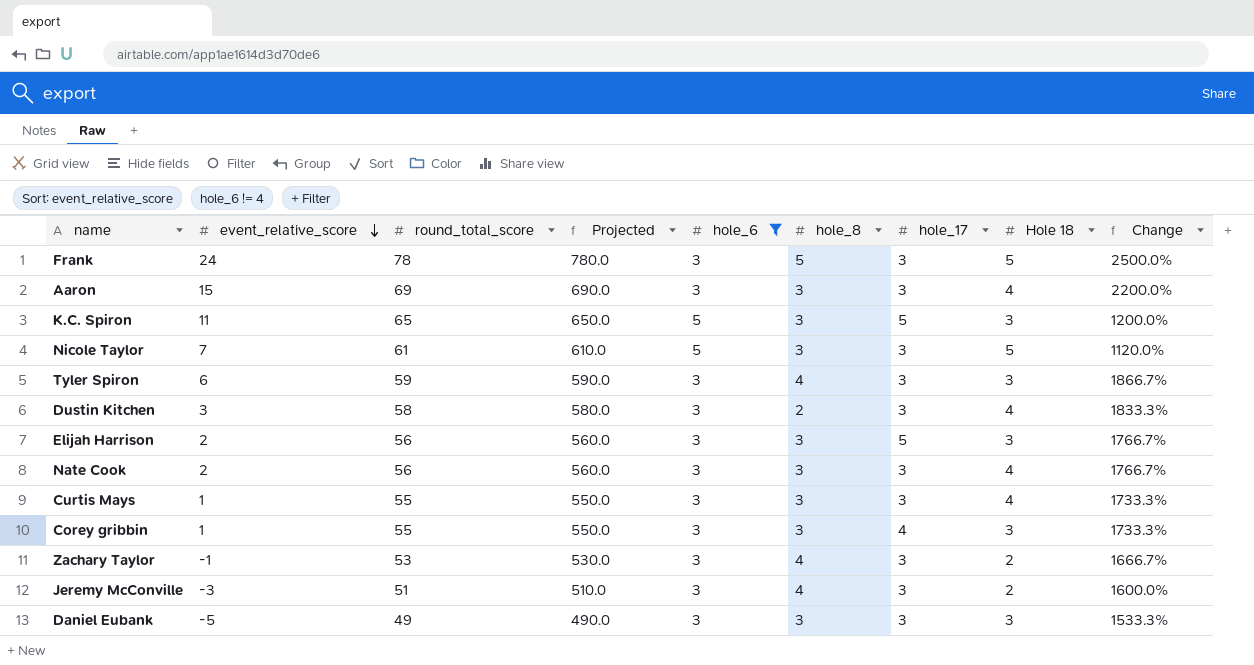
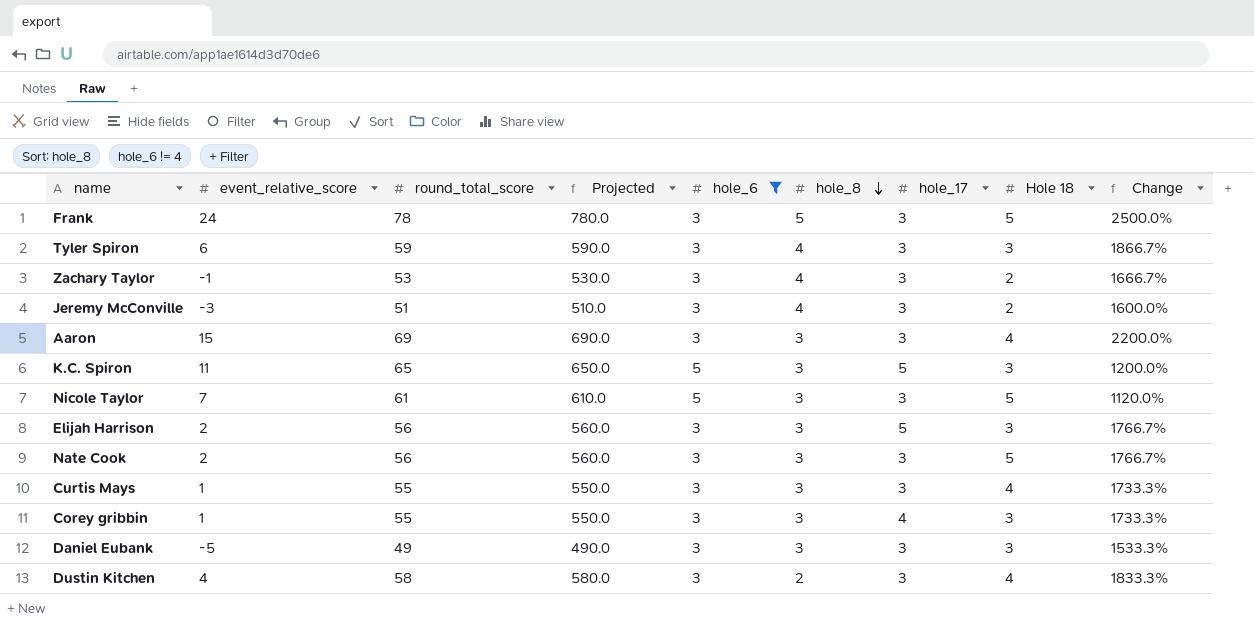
row order: event_relative_score descending -> hole_8 descending
Nate Cook | Hole 18: 4 -> 5
Dustin Kitchen | event_relative_score: 3 -> 4

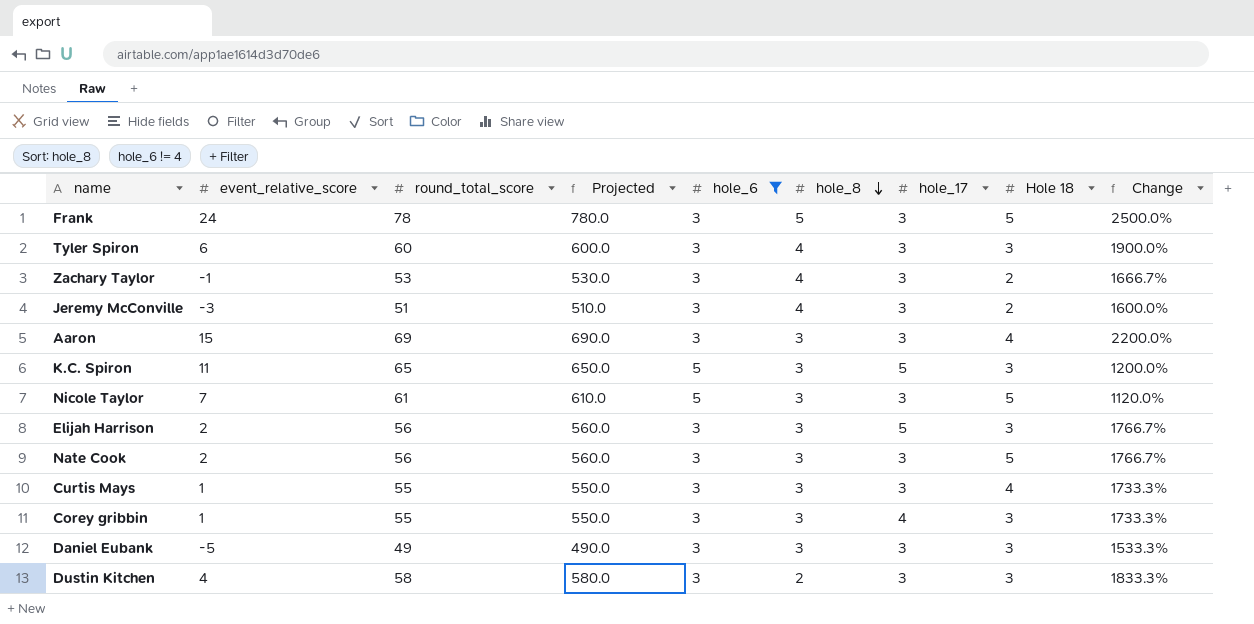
Tyler Spiron | round_total_score: 59 -> 60
Tyler Spiron | Projected: 590.0 -> 600.0
Tyler Spiron | Change: 1866.7% -> 1900.0%
Dustin Kitchen | Hole 18: 4 -> 3

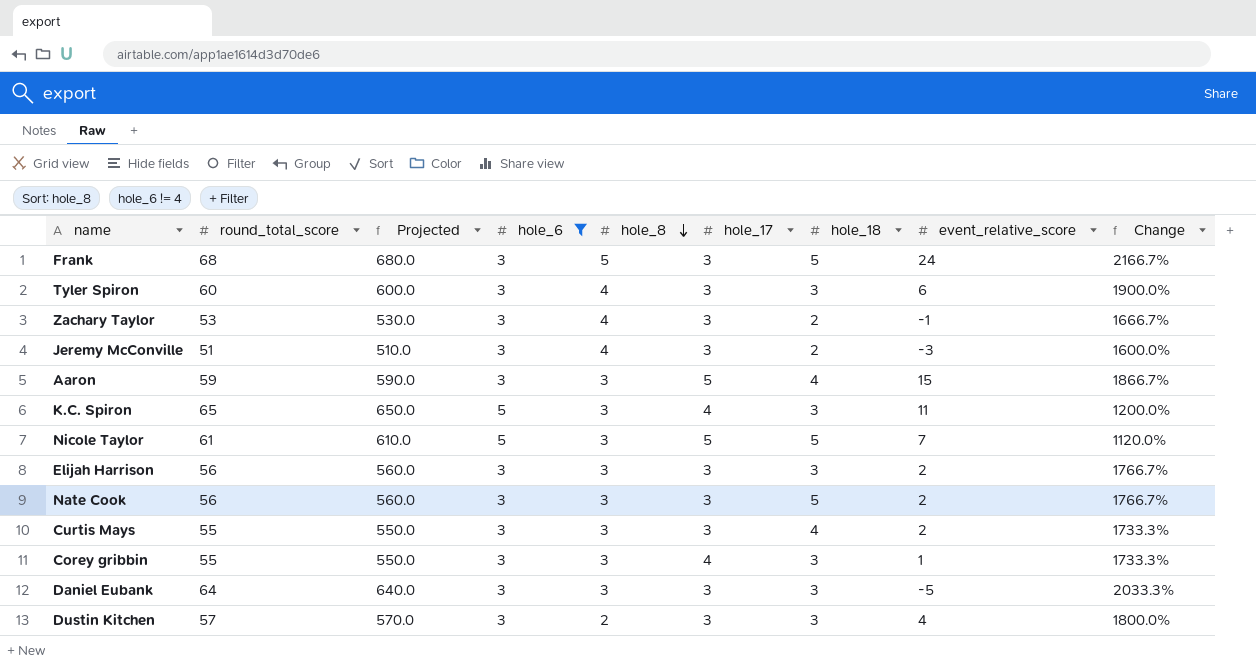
column name: Hole 18 -> hole_18
column event_relative_score | position: 2 -> 8
Frank | round_total_score: 78 -> 68
Frank | Projected: 780.0 -> 680.0
Frank | Change: 2500.0% -> 2166.7%
Aaron | round_total_score: 69 -> 59
Aaron | Projected: 690.0 -> 590.0
Aaron | hole_17: 3 -> 5
Aaron | Change: 2200.0% -> 1866.7%
K.C. Spiron | hole_17: 5 -> 4
Nicole Taylor | hole_17: 3 -> 5
Elijah Harrison | hole_17: 5 -> 3
Curtis Mays | event_relative_score: 1 -> 2
Daniel Eubank | round_total_score: 49 -> 64
Daniel Eubank | Projected: 490.0 -> 640.0
Daniel Eubank | Change: 1533.3% -> 2033.3%
Dustin Kitchen | round_total_score: 58 -> 57
Dustin Kitchen | Projected: 580.0 -> 570.0
Dustin Kitchen | Change: 1833.3% -> 1800.0%

